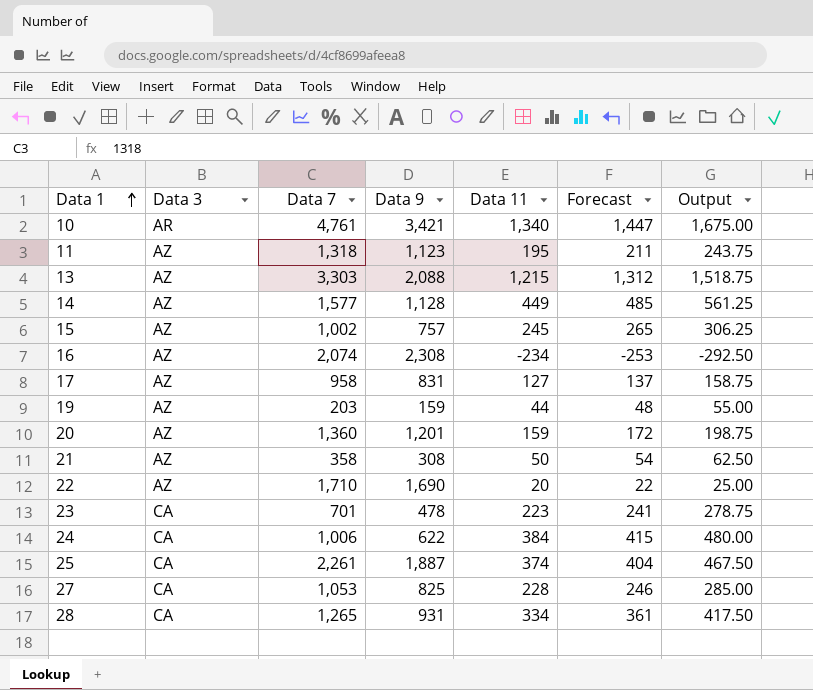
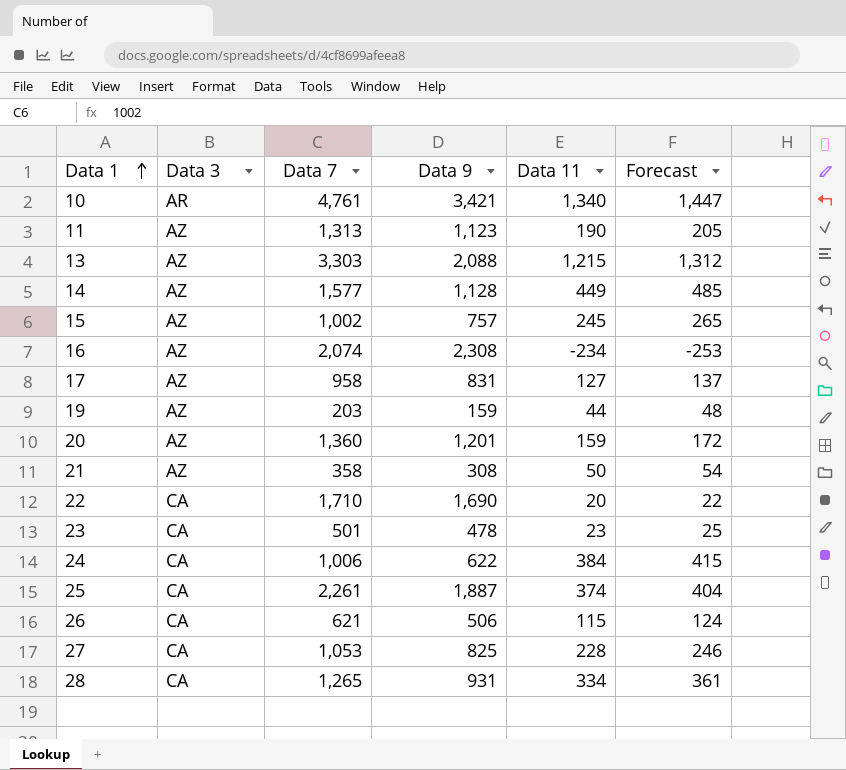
column Output | formula: [Data 11] * 1.25 -> none
11 | Data 7: 1,318 -> 1,313
11 | Data 11: 195 -> 190
11 | Forecast: 211 -> 205
22 | Data 3: AZ -> CA
23 | Data 7: 701 -> 501
23 | Data 11: 223 -> 23
23 | Forecast: 241 -> 25
row 26: none -> CA | 621 | 506 | 115 | 124

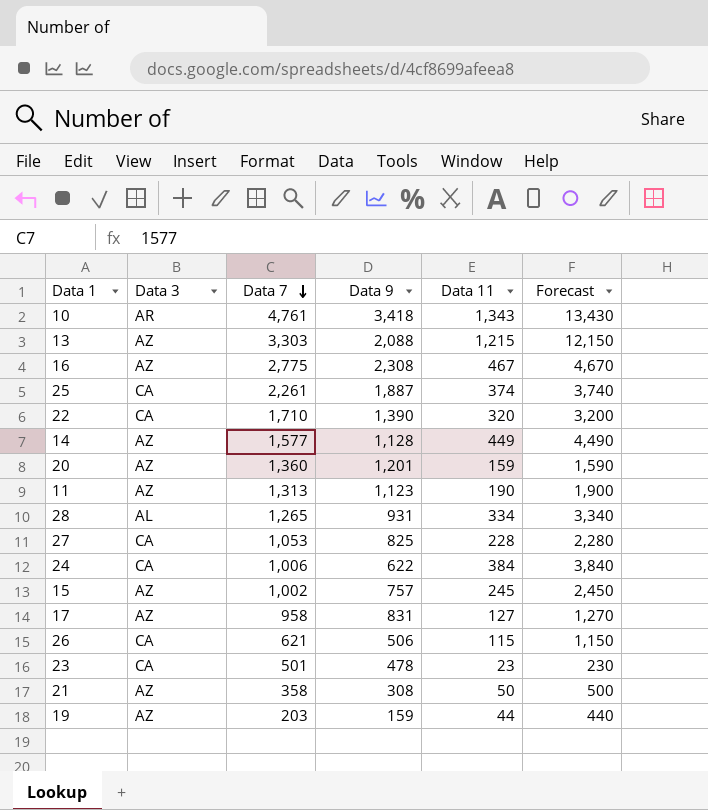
row order: Data 1 ascending -> Data 7 descending
column Forecast | formula: [Data 11] * 1.08 -> [Data 11] * 10
10 | Data 9: 3,421 -> 3,418
10 | Data 11: 1,340 -> 1,343
16 | Data 7: 2,074 -> 2,775
16 | Data 11: -234 -> 467
22 | Data 9: 1,690 -> 1,390
22 | Data 11: 20 -> 320
28 | Data 3: CA -> AL

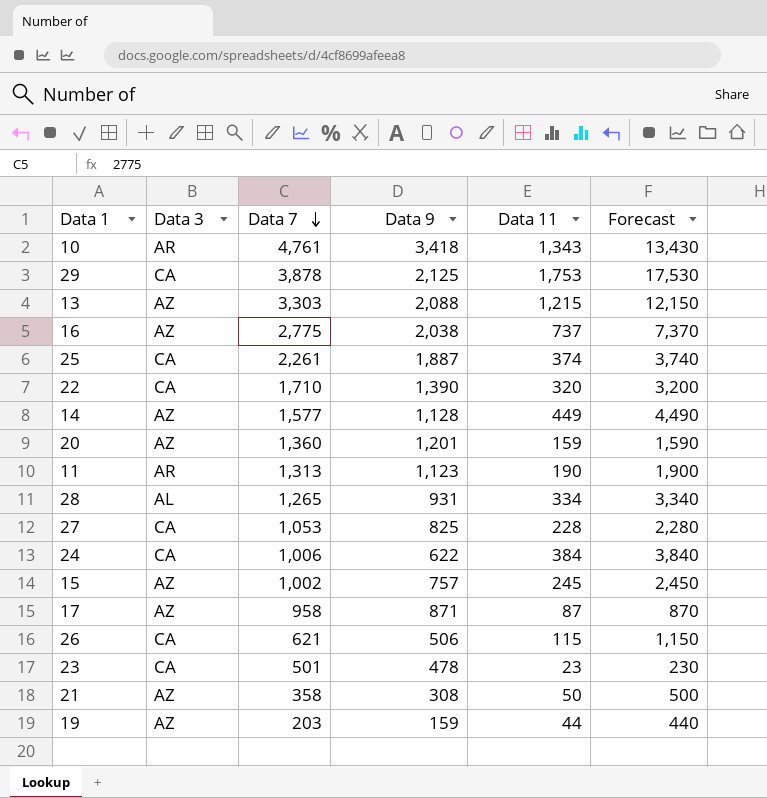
row 29: none -> CA | 3,878 | 2,125 | 1,753 | 17,530
16 | Data 9: 2,308 -> 2,038
16 | Data 11: 467 -> 737
16 | Forecast: 4,670 -> 7,370
11 | Data 3: AZ -> AR
17 | Data 9: 831 -> 871
17 | Data 11: 127 -> 87
17 | Forecast: 1,270 -> 870

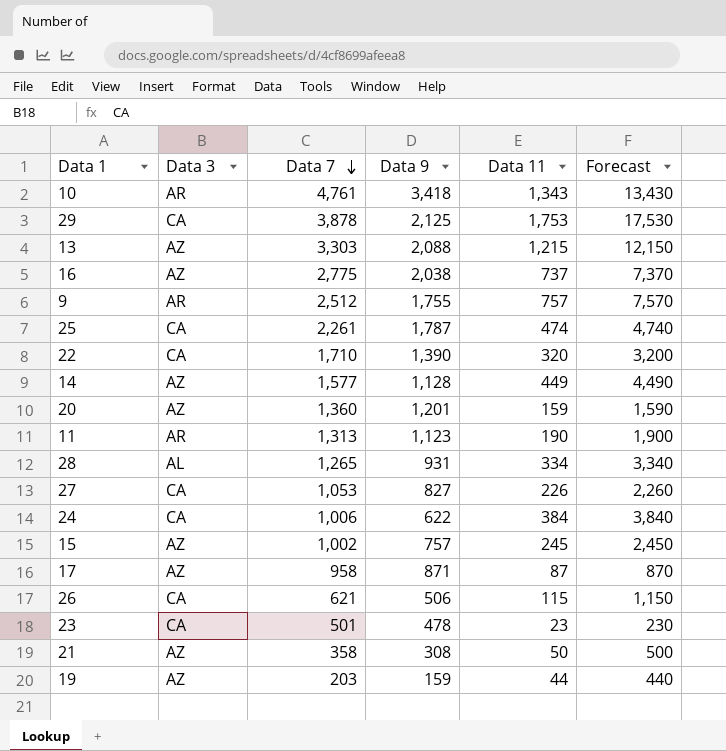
row 9: none -> AR | 2,512 | 1,755 | 757 | 7,570
25 | Data 9: 1,887 -> 1,787
25 | Data 11: 374 -> 474
25 | Forecast: 3,740 -> 4,740
27 | Data 9: 825 -> 827
27 | Data 11: 228 -> 226
27 | Forecast: 2,280 -> 2,260

